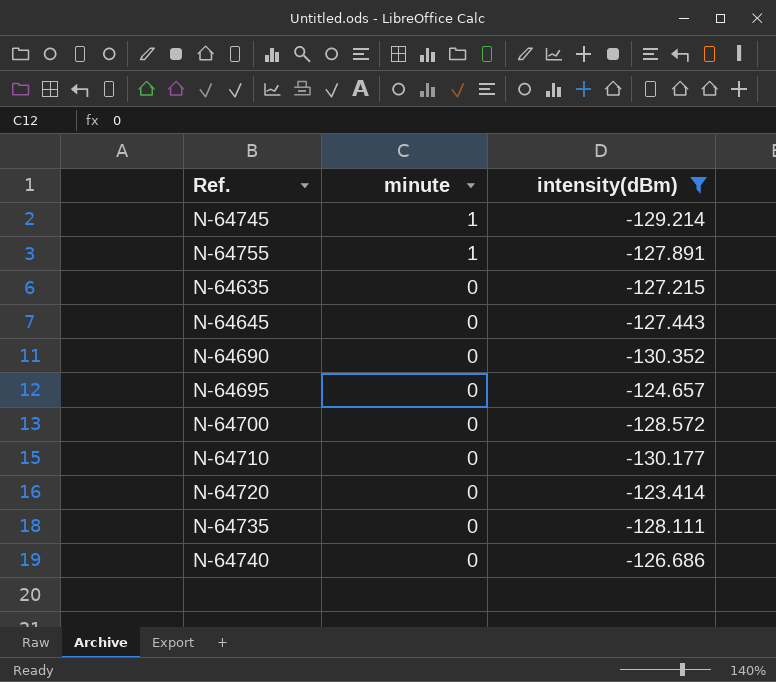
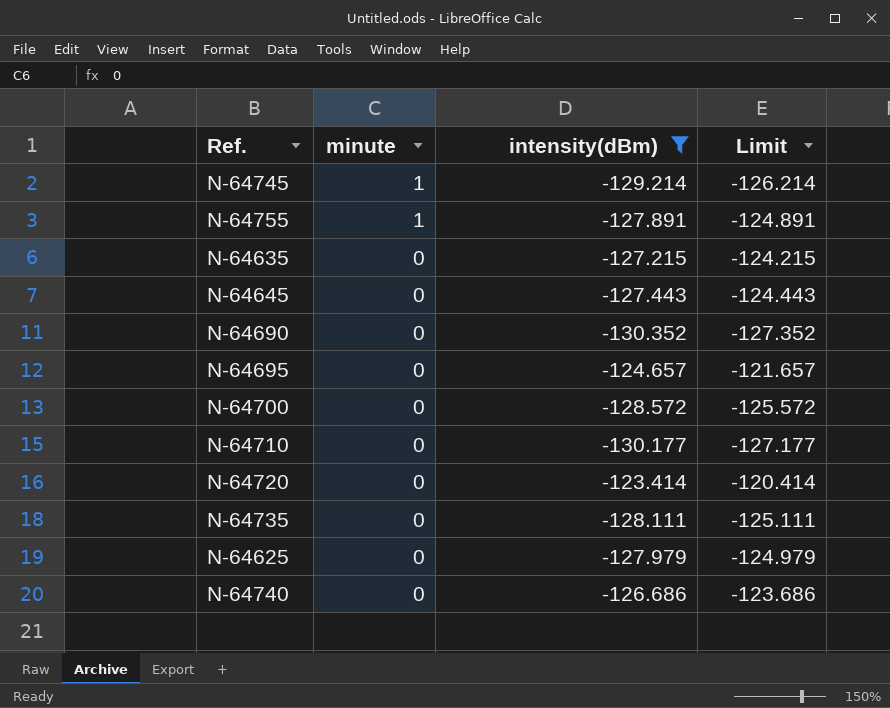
column Limit | formula: none -> [intensity(dBm)] + 3
row N-64625: none -> 0 | -127.979 | -124.979

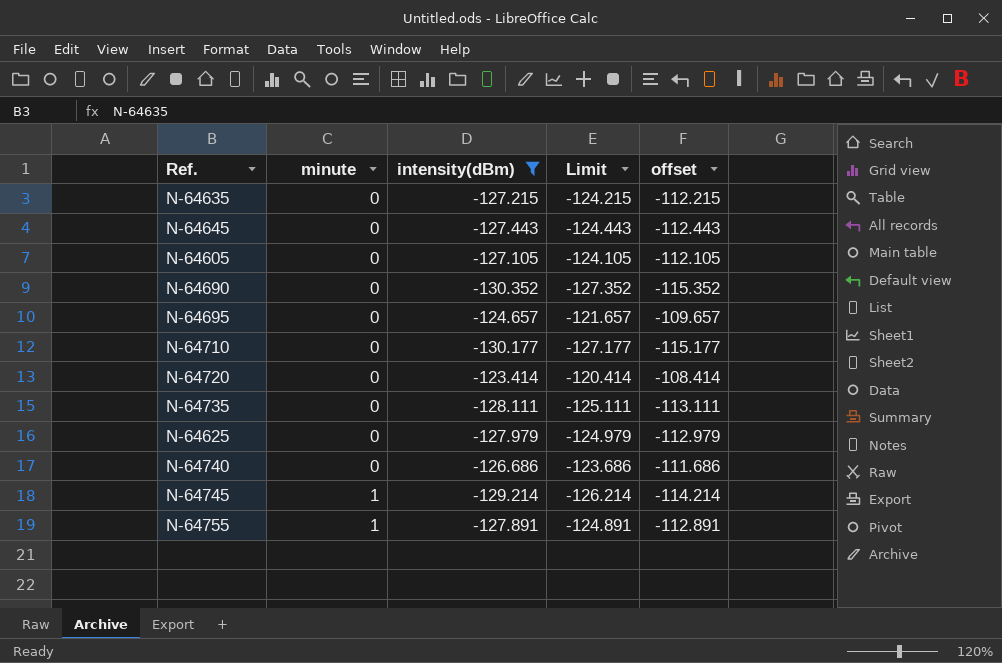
row order: minute descending -> minute ascending
column offset | formula: none -> [intensity(dBm)] + 15
row N-64700: 0 | -128.572 | -125.572 -> none
row N-64605: none -> 0 | -127.105 | -124.105 | -112.105

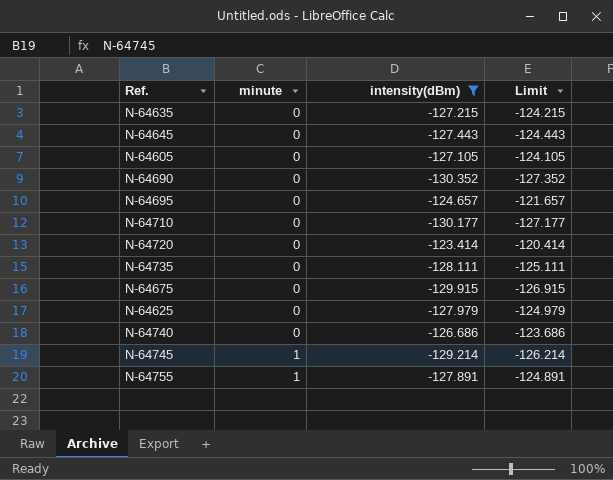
column offset | formula: [intensity(dBm)] + 15 -> none
row N-64675: none -> 0 | -129.915 | -126.915

